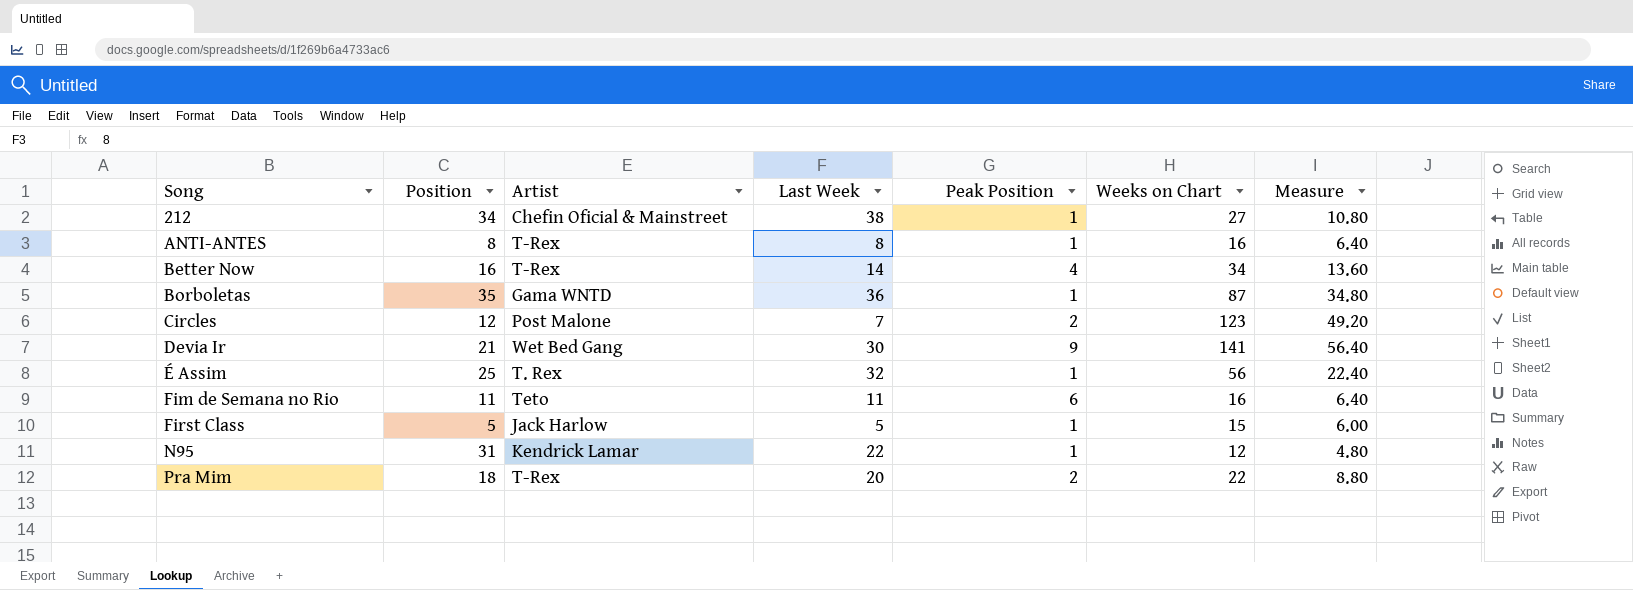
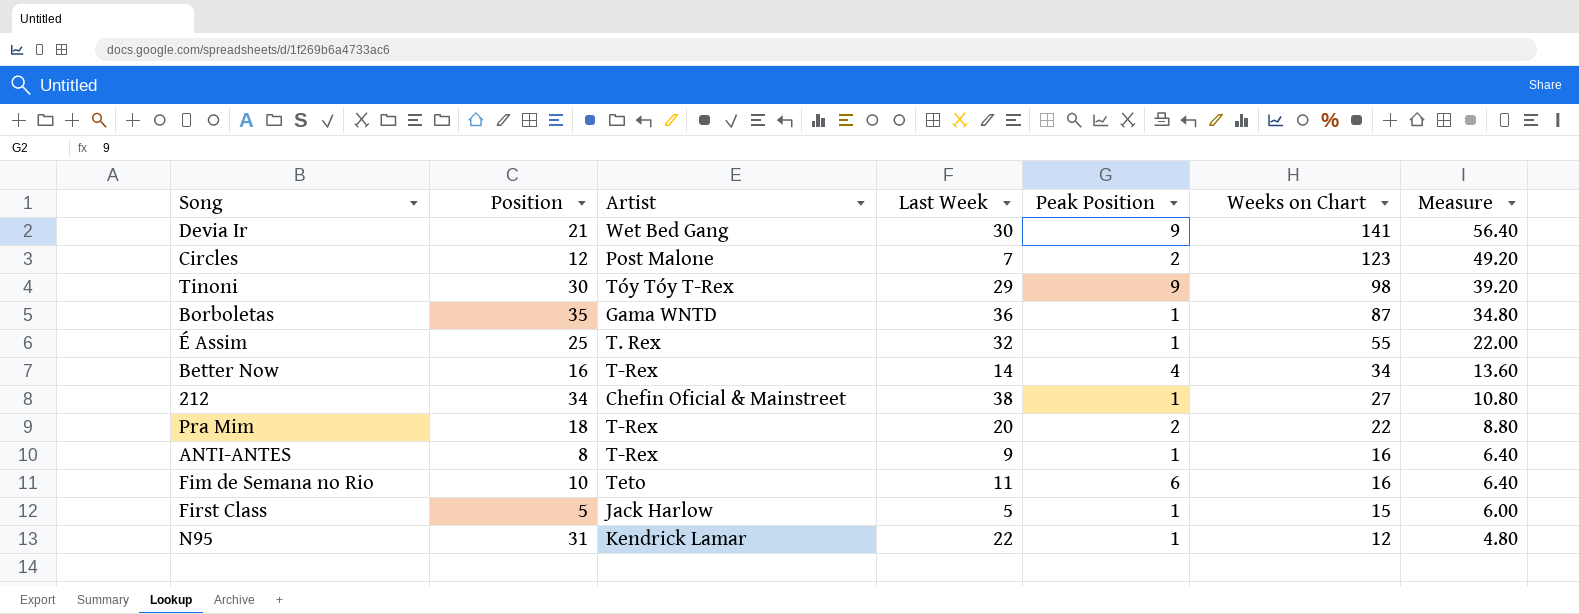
row order: Song ascending -> Weeks on Chart descending
row Tinoni: none -> 30 | Tóy Tóy T-Rex | 29 | 9 | 98 | 39.20
É Assim | Weeks on Chart: 56 -> 55
É Assim | Measure: 22.40 -> 22.00
ANTI-ANTES | Last Week: 8 -> 9
Fim de Semana no Rio | Position: 11 -> 10

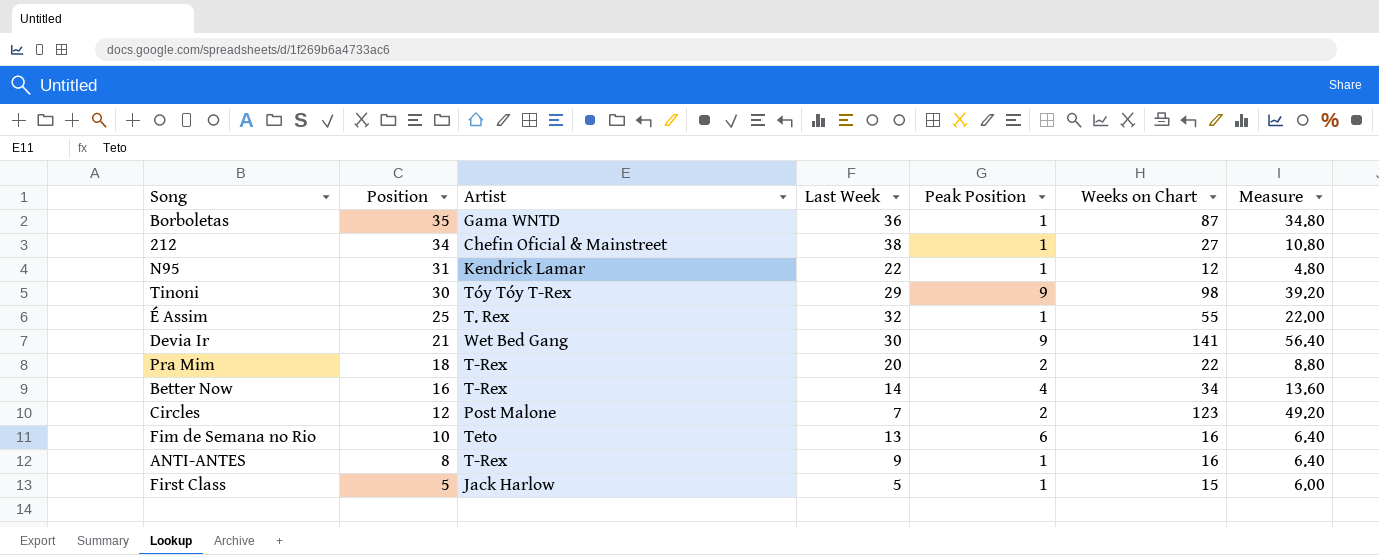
row order: Weeks on Chart descending -> Position descending
Fim de Semana no Rio | Last Week: 11 -> 13

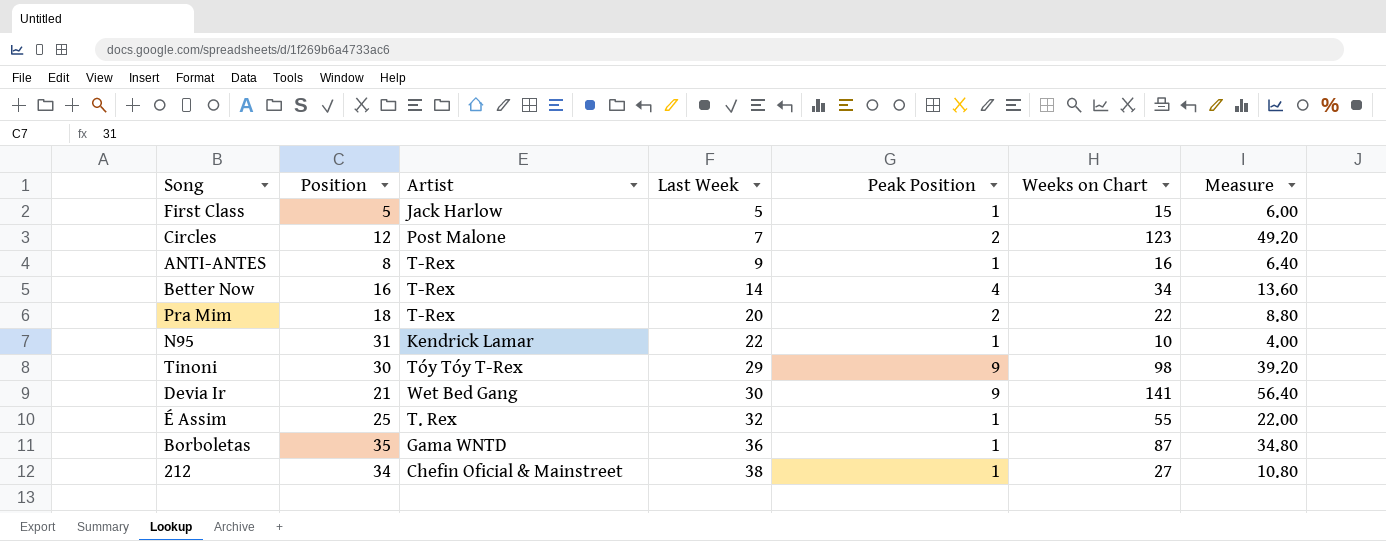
row order: Position descending -> Last Week ascending
row Fim de Semana no Rio: 10 | Teto | 13 | 6 | 16 | 6.40 -> none
N95 | Weeks on Chart: 12 -> 10
N95 | Measure: 4.80 -> 4.00

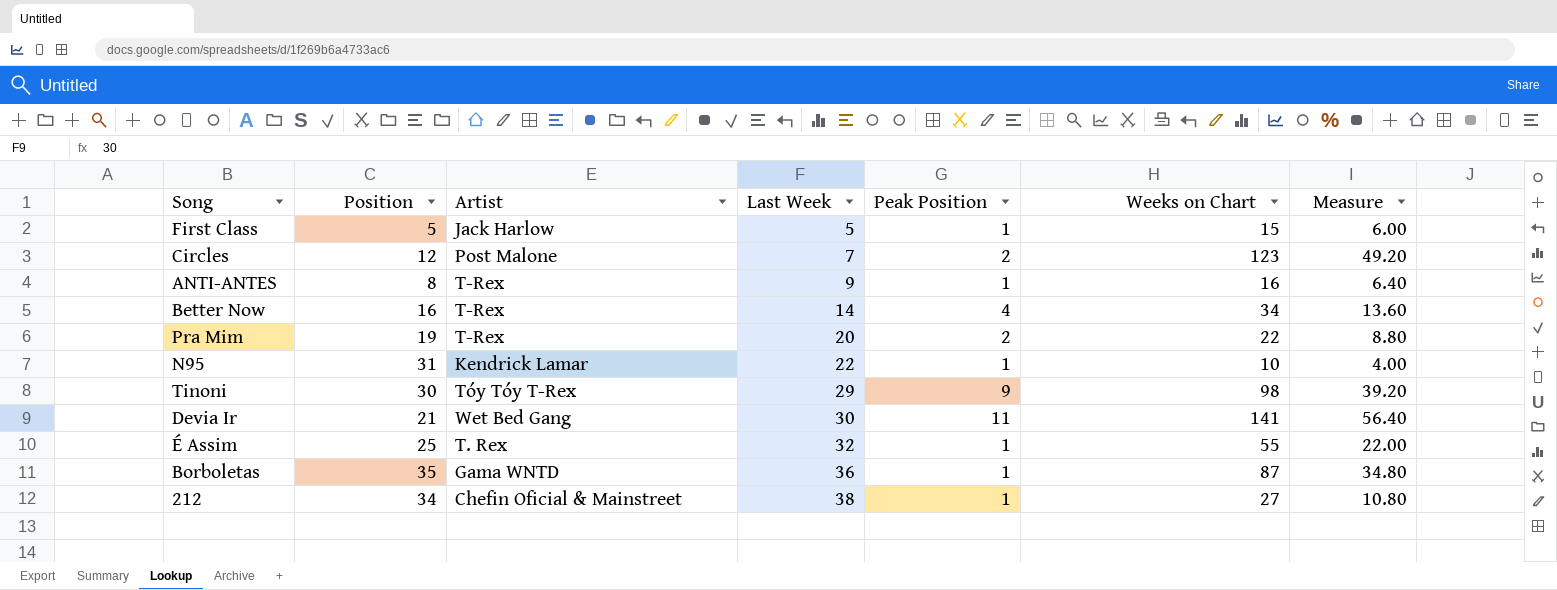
Pra Mim | Position: 18 -> 19
Devia Ir | Peak Position: 9 -> 11

